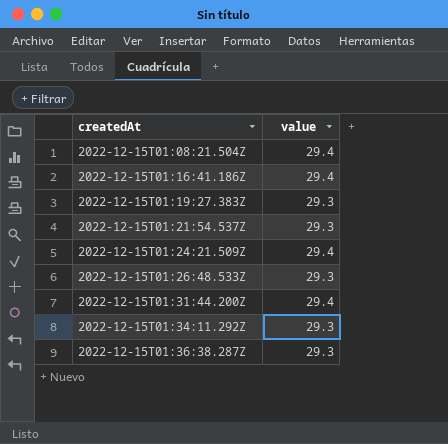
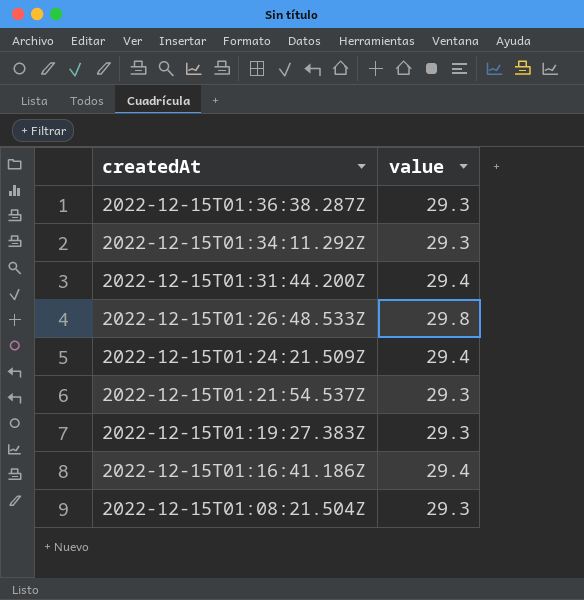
row order: createdAt ascending -> createdAt descending
2022-12-15T01:26:48.533Z | value: 29.3 -> 29.8
2022-12-15T01:08:21.504Z | value: 29.4 -> 29.3

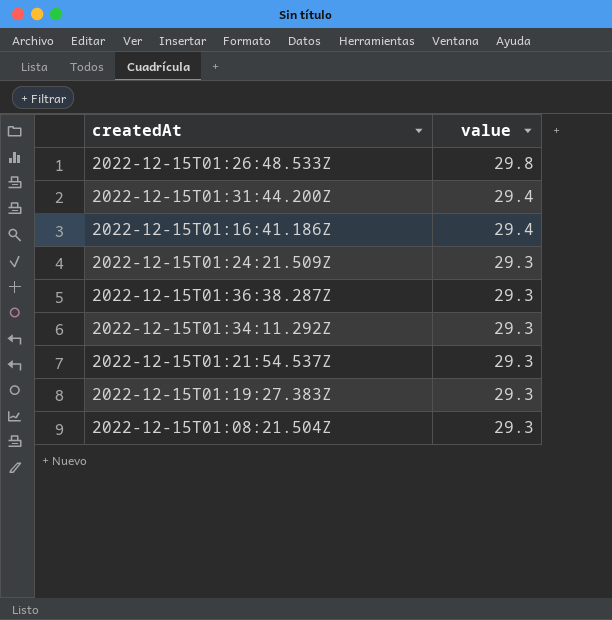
row order: createdAt descending -> value descending
2022-12-15T01:24:21.509Z | value: 29.4 -> 29.3

